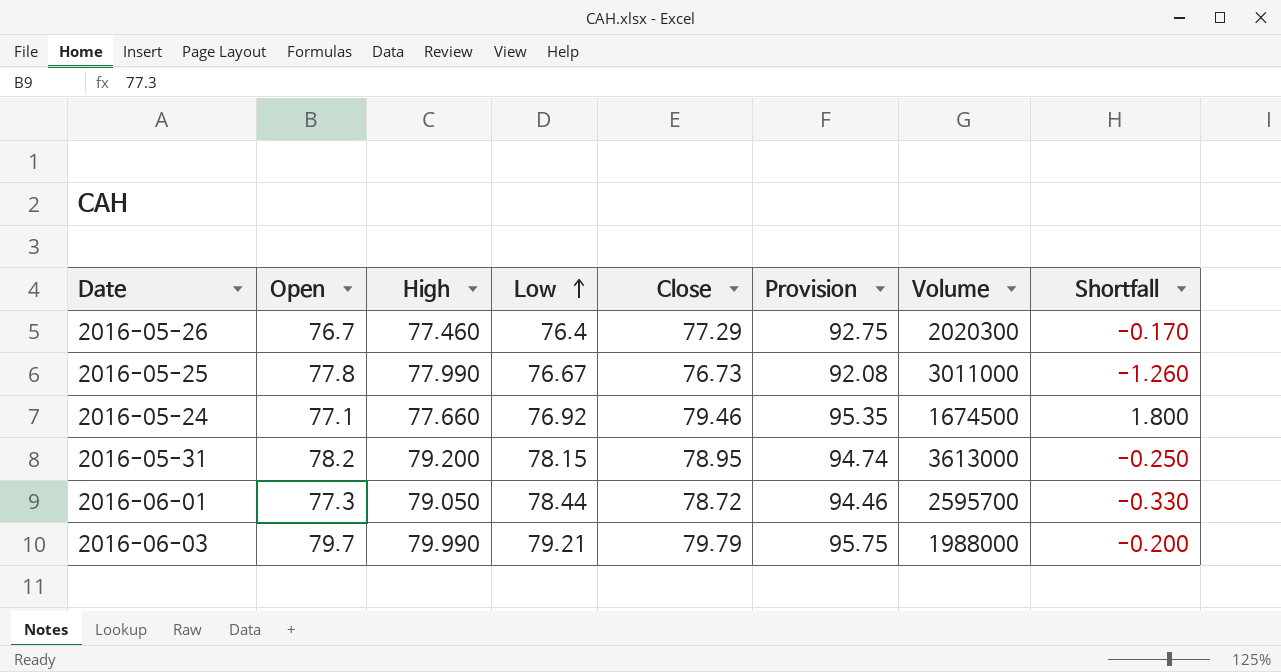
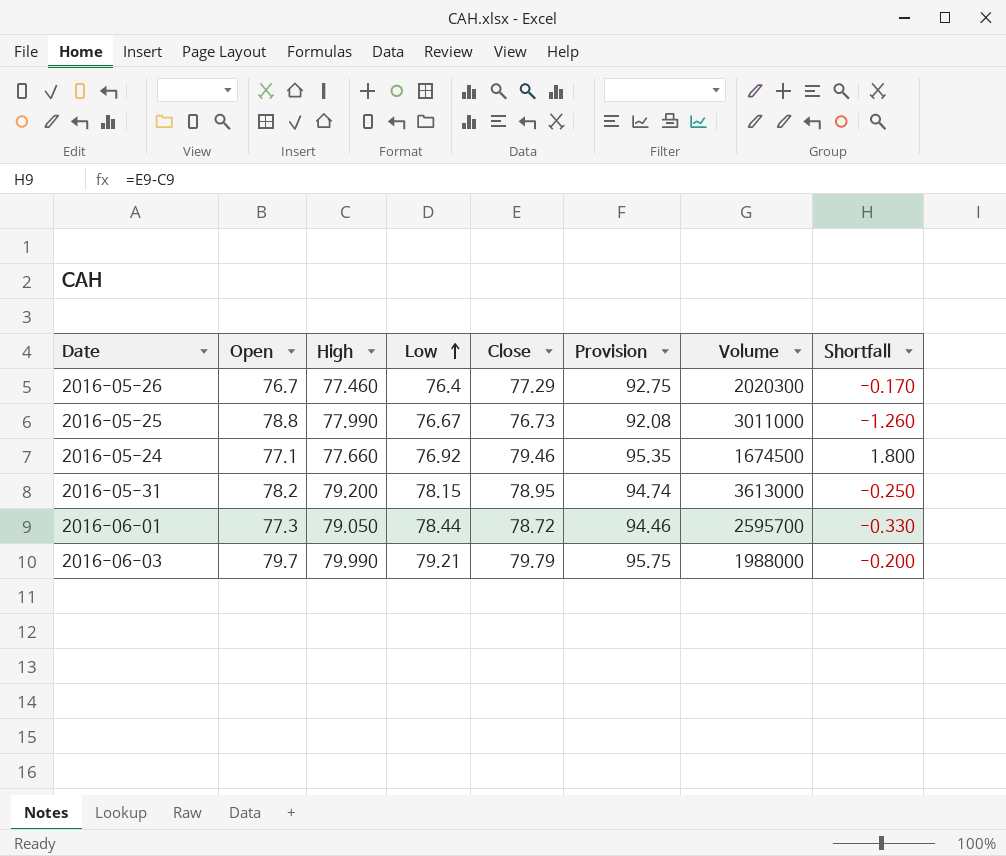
2016-05-25 | Open: 77.8 -> 78.8

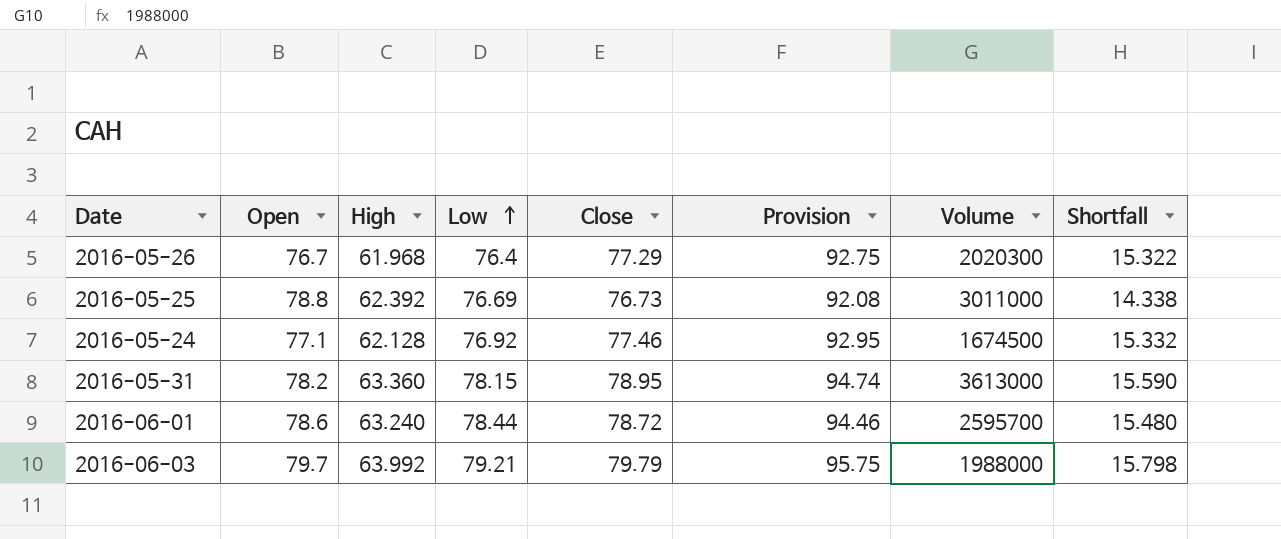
2016-05-26 | High: 77.460 -> 61.968
2016-05-26 | Shortfall: -0.170 -> 15.322
2016-05-25 | High: 77.990 -> 62.392
2016-05-25 | Low: 76.67 -> 76.69
2016-05-25 | Shortfall: -1.260 -> 14.338
2016-05-24 | High: 77.660 -> 62.128
2016-05-24 | Close: 79.46 -> 77.46
2016-05-24 | Provision: 95.35 -> 92.95
2016-05-24 | Shortfall: 1.800 -> 15.332
2016-05-31 | High: 79.200 -> 63.360
2016-05-31 | Shortfall: -0.250 -> 15.590
2016-06-01 | Open: 77.3 -> 78.6
2016-06-01 | High: 79.050 -> 63.240
2016-06-01 | Shortfall: -0.330 -> 15.480
2016-06-03 | High: 79.990 -> 63.992
2016-06-03 | Shortfall: -0.200 -> 15.798

